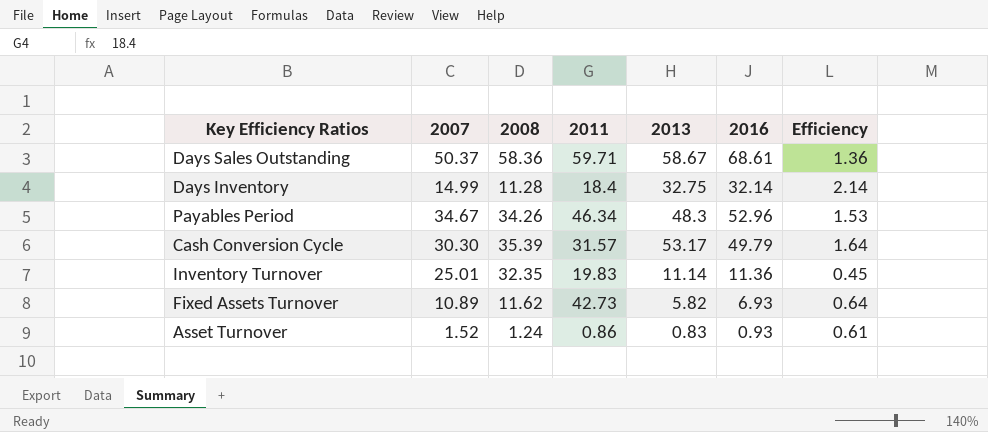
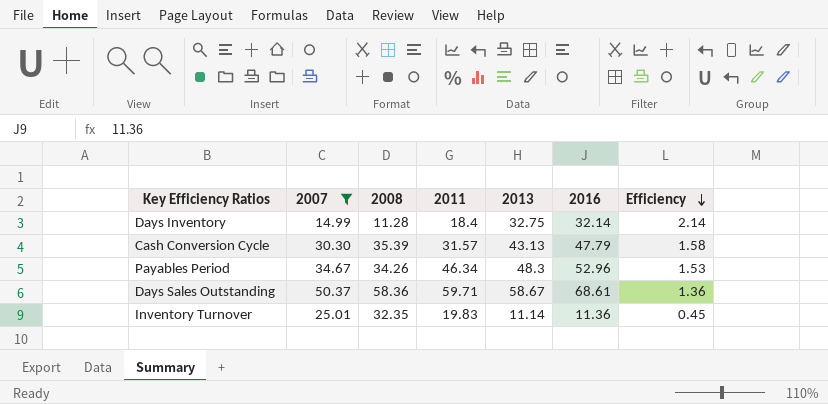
filter: none -> 2007 >= 14.99
row order: none -> Efficiency descending
Cash Conversion Cycle | 2013: 53.17 -> 43.13
Cash Conversion Cycle | 2016: 49.79 -> 47.79
Cash Conversion Cycle | Efficiency: 1.64 -> 1.58

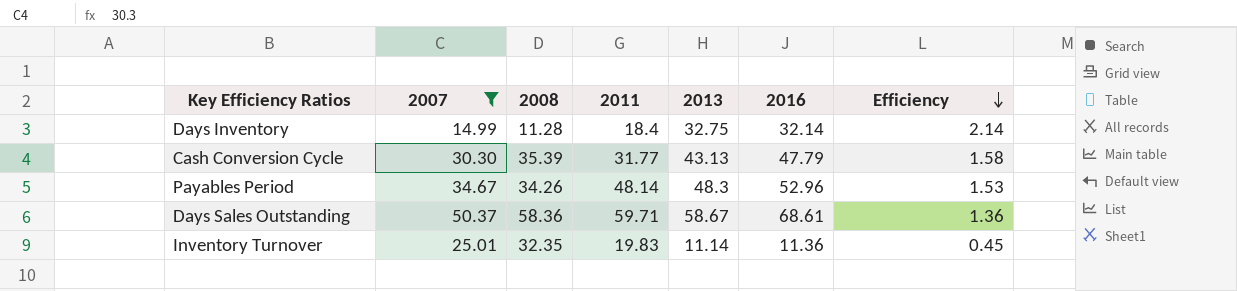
Cash Conversion Cycle | 2011: 31.57 -> 31.77
Payables Period | 2011: 46.34 -> 48.14

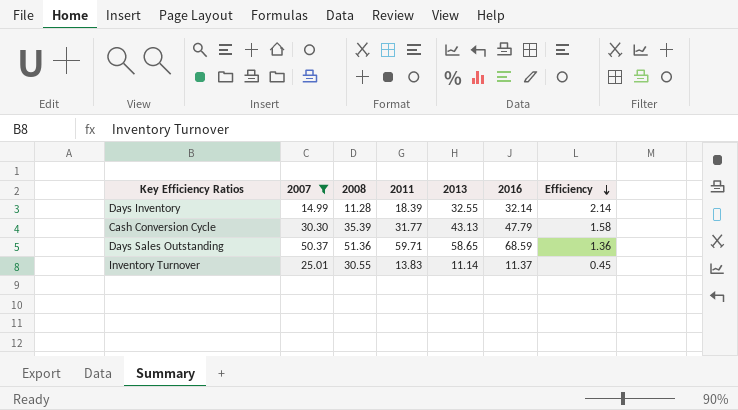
row Payables Period: 34.67 | 34.26 | 48.14 | 48.3 | 52.96 | 1.53 -> none
Days Inventory | 2011: 18.4 -> 18.39
Days Inventory | 2013: 32.75 -> 32.55
Days Sales Outstanding | 2008: 58.36 -> 51.36
Days Sales Outstanding | 2013: 58.67 -> 58.65
Days Sales Outstanding | 2016: 68.61 -> 68.59
Inventory Turnover | 2008: 32.35 -> 30.55
Inventory Turnover | 2011: 19.83 -> 13.83
Inventory Turnover | 2016: 11.36 -> 11.37

